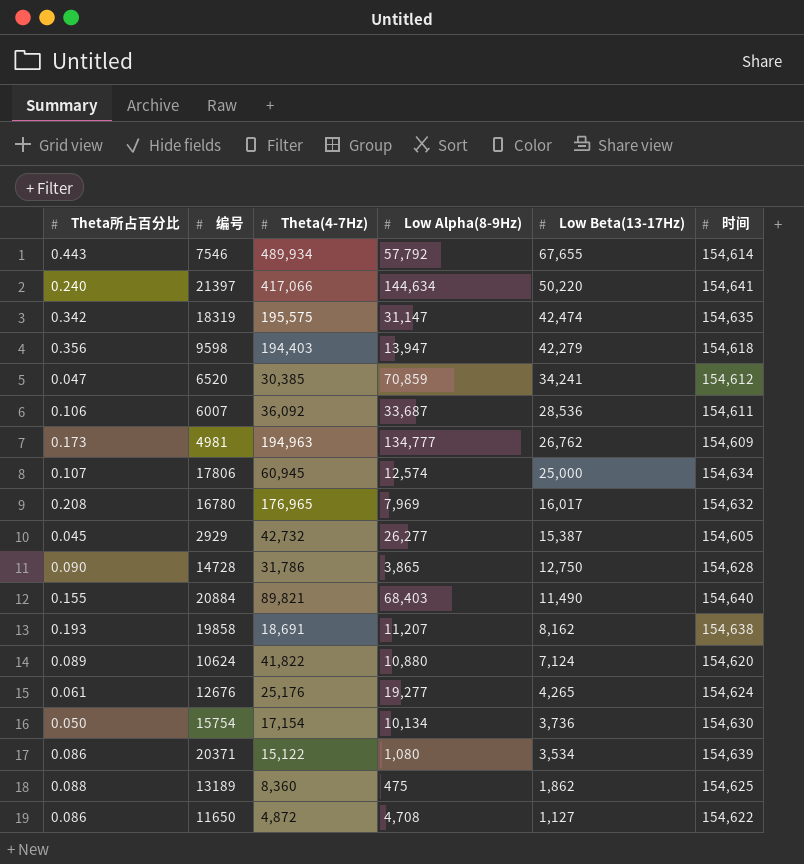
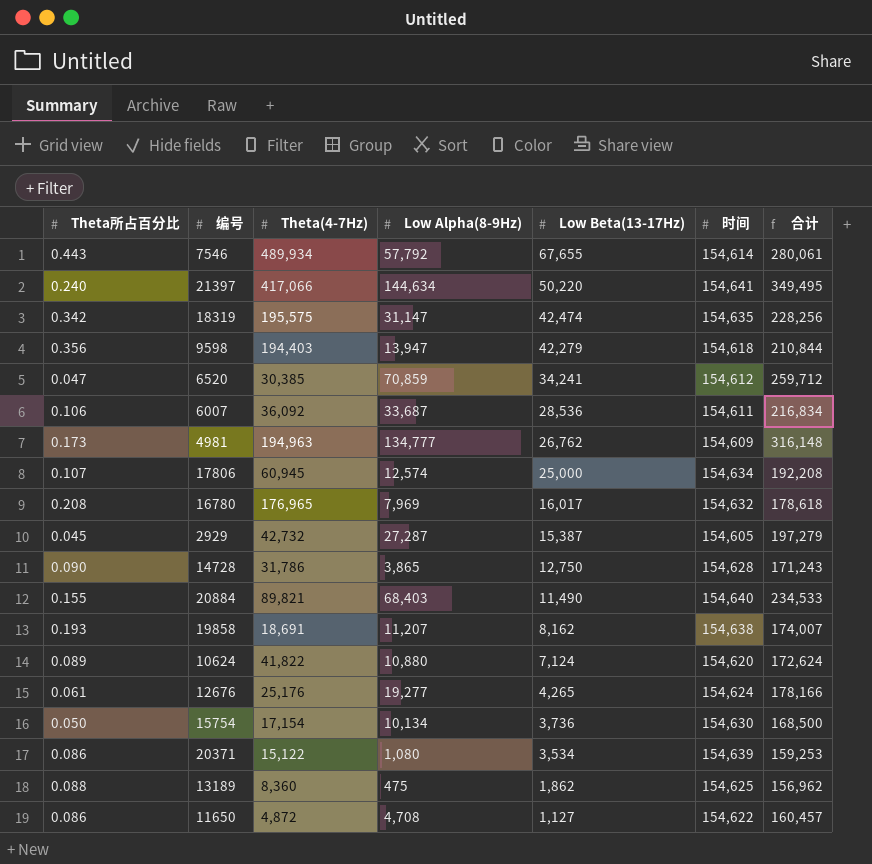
column 合计 | formula: none -> [Low Alpha(8-9Hz)] + [Low Beta(13-17Hz)] + [时间]
2929 | Low Alpha(8-9Hz): 26,277 -> 27,287

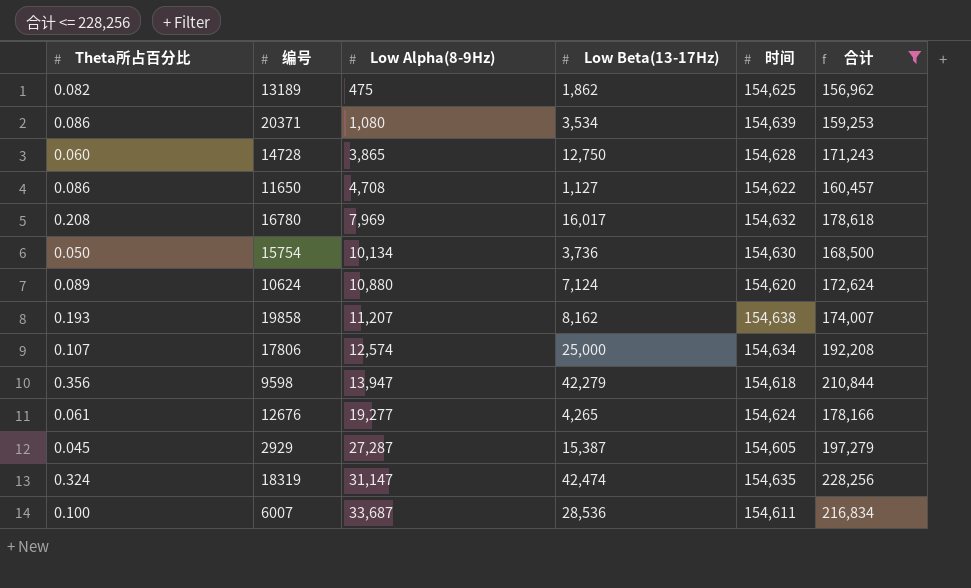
filter: none -> 合计 <= 228,256
row order: Low Beta(13-17Hz) descending -> Low Alpha(8-9Hz) ascending
column Theta(4-7Hz) | position: 3 -> none
13189 | Theta所占百分比: 0.088 -> 0.082
14728 | Theta所占百分比: 0.090 -> 0.060
18319 | Theta所占百分比: 0.342 -> 0.324
6007 | Theta所占百分比: 0.106 -> 0.100

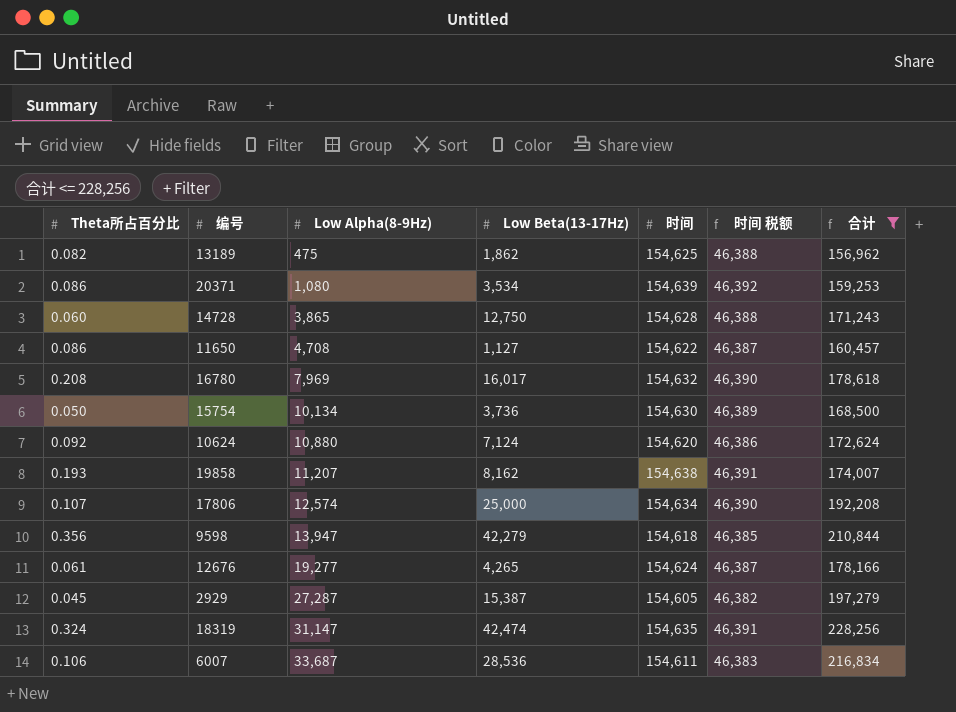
column 时间 税额 | formula: none -> [时间] * 0.3
10624 | Theta所占百分比: 0.089 -> 0.092
6007 | Theta所占百分比: 0.100 -> 0.106

